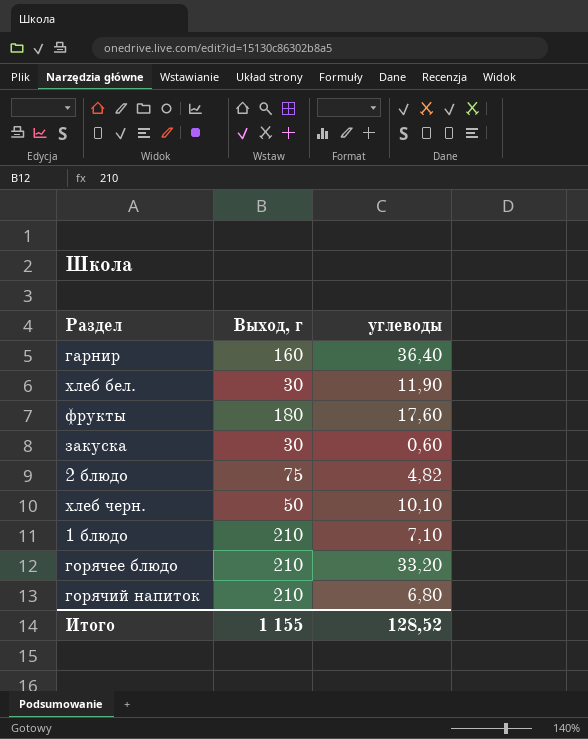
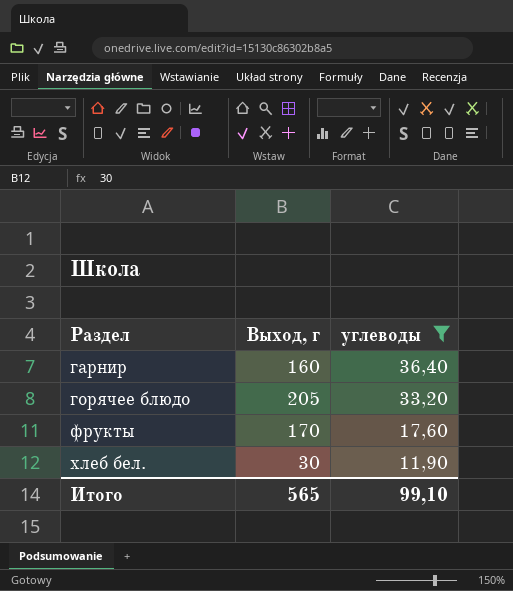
filter: none -> углеводы >= 11,90
row order: none -> Раздел ascending
горячее блюдо | Выход, г: 210 -> 205
фрукты | Выход, г: 180 -> 170
Итого | Выход, г: 1 155 -> 565
Итого | углеводы: 128,52 -> 99,10

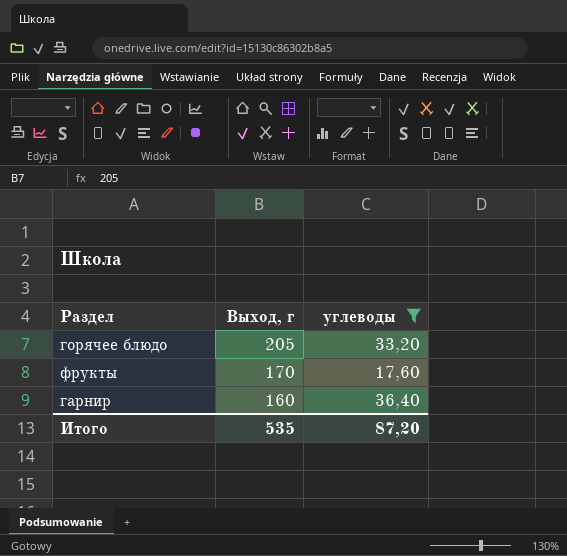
row order: Раздел ascending -> Выход, г descending
row хлеб бел.: 30 | 11,90 -> none
Итого | Выход, г: 565 -> 535
Итого | углеводы: 99,10 -> 87,20

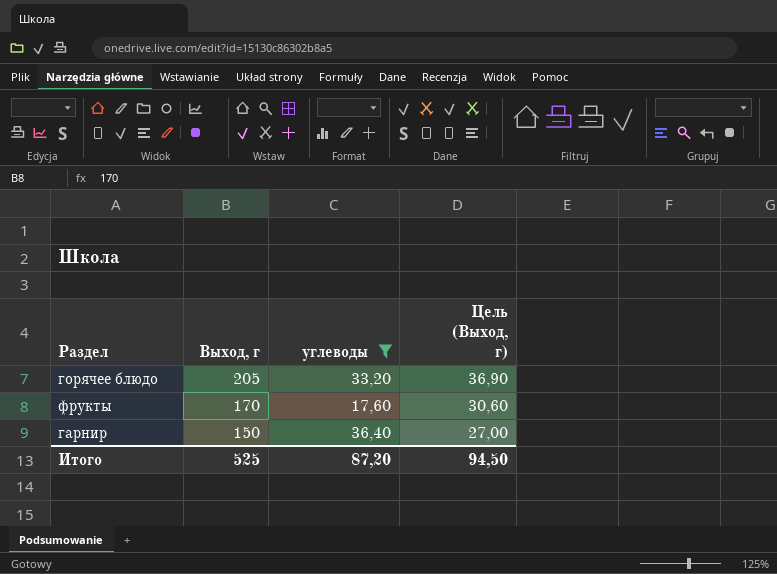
column Цель (Выход, г) | formula: none -> [Выход, г] * 0,18
гарнир | Выход, г: 160 -> 150
Итого | Выход, г: 535 -> 525

